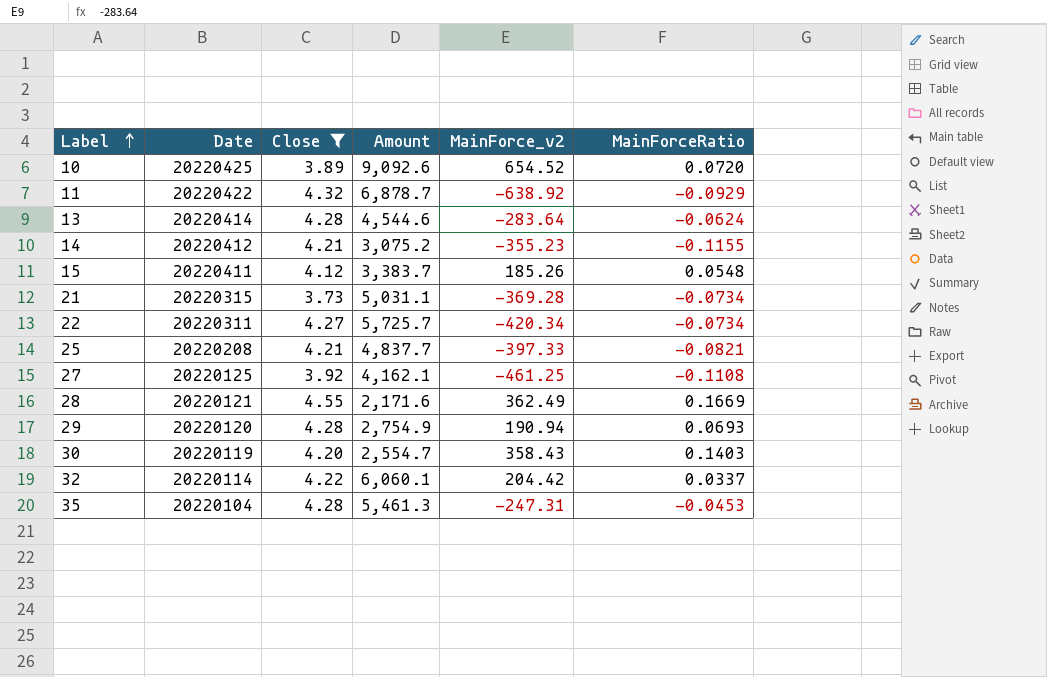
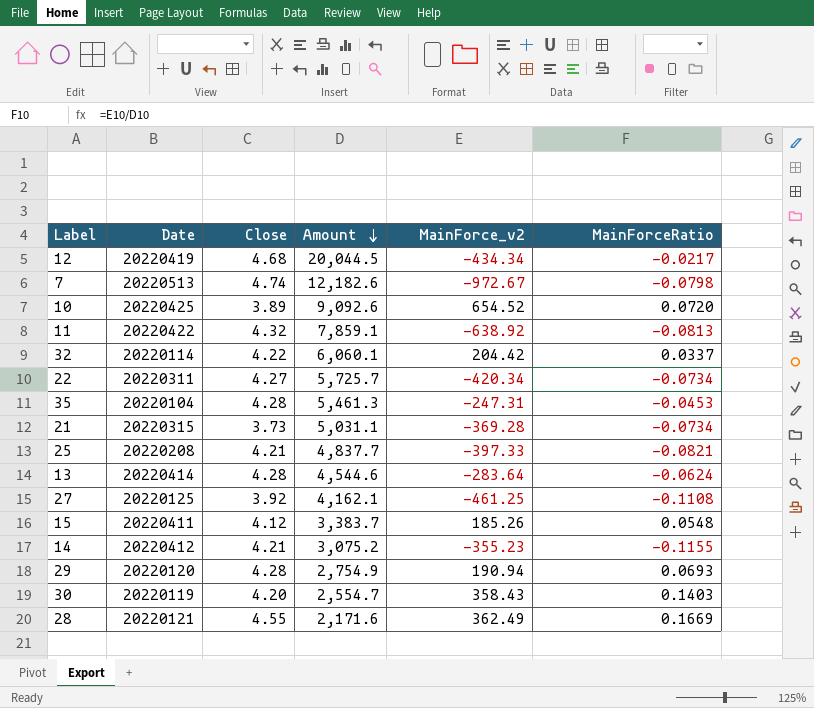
filter: Close <= 4.55 -> none
row order: Label ascending -> Amount descending
11 | Amount: 6,878.7 -> 7,859.1
11 | MainForceRatio: -0.0929 -> -0.0813

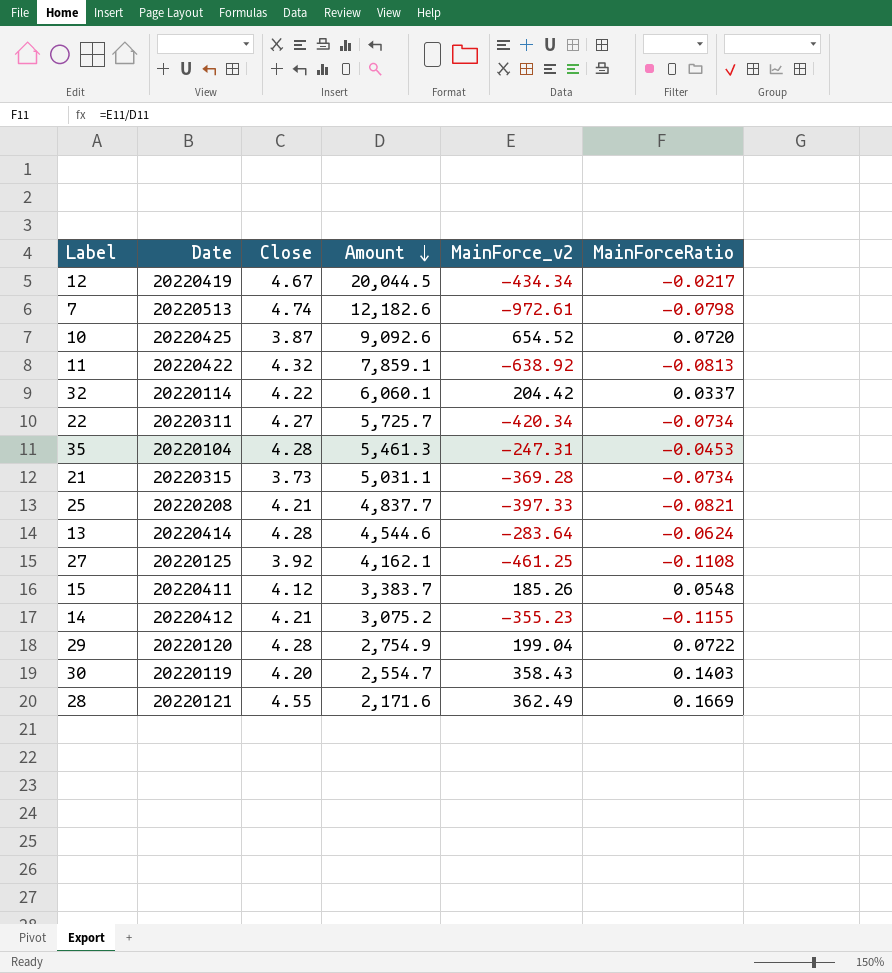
12 | Close: 4.68 -> 4.67
7 | MainForce_v2: -972.67 -> -972.61
10 | Close: 3.89 -> 3.87
29 | MainForce_v2: 190.94 -> 199.04
29 | MainForceRatio: 0.0693 -> 0.0722

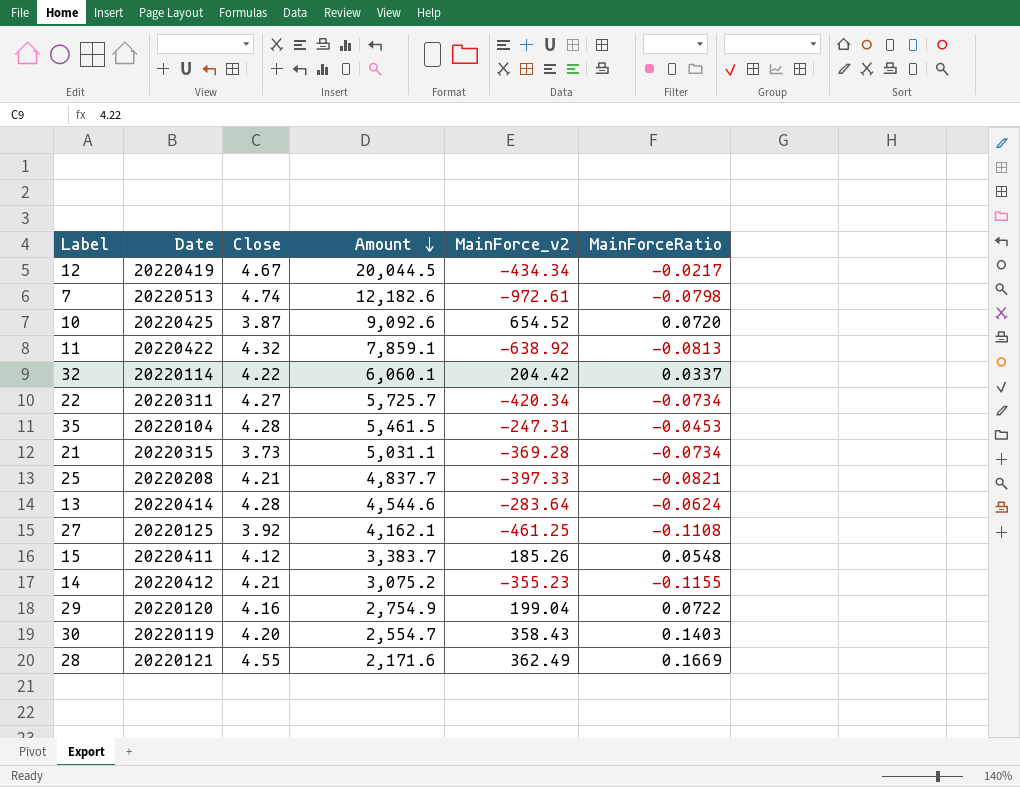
35 | Amount: 5,461.3 -> 5,461.5
29 | Close: 4.28 -> 4.16

